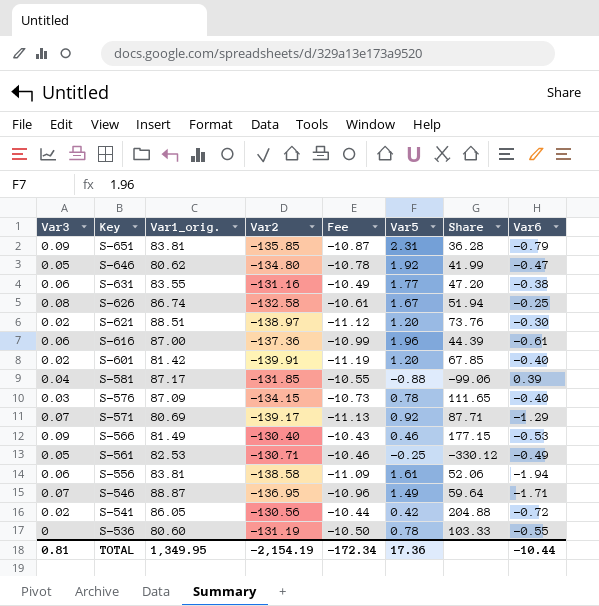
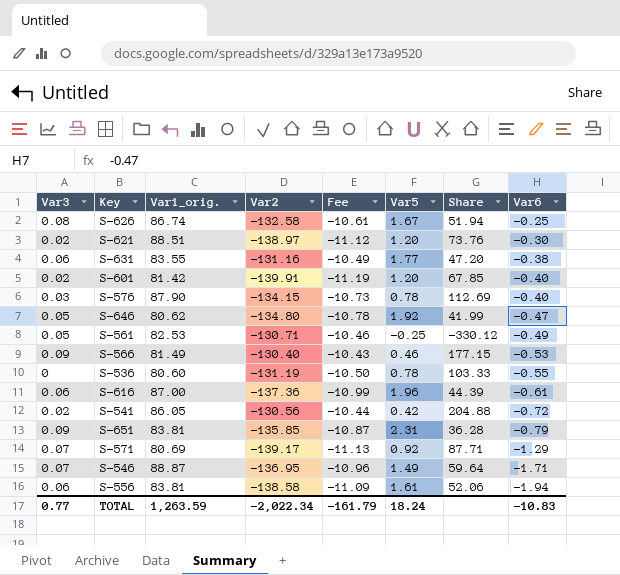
row order: Key descending -> Var6 descending
row S-581: 0.04 | 87.17 | -131.85 | -10.55 | -0.88 | -99.06 | 0.39 -> none
S-576 | Var1_orig.: 87.09 -> 87.90
S-576 | Share: 111.65 -> 112.69
TOTAL | Var3: 0.81 -> 0.77
TOTAL | Var1_orig.: 1,349.95 -> 1,263.59
TOTAL | Var2: -2,154.19 -> -2,022.34
TOTAL | Fee: -172.34 -> -161.79
TOTAL | Var5: 17.36 -> 18.24
TOTAL | Var6: -10.44 -> -10.83

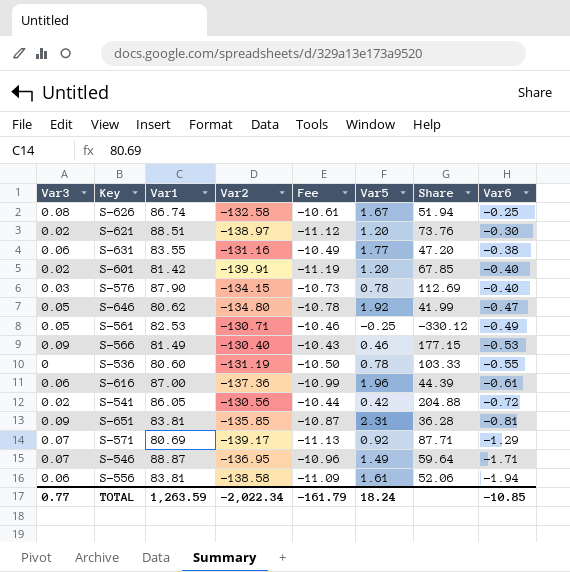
column name: Var1_orig. -> Var1
S-651 | Var6: -0.79 -> -0.81
TOTAL | Var6: -10.83 -> -10.85

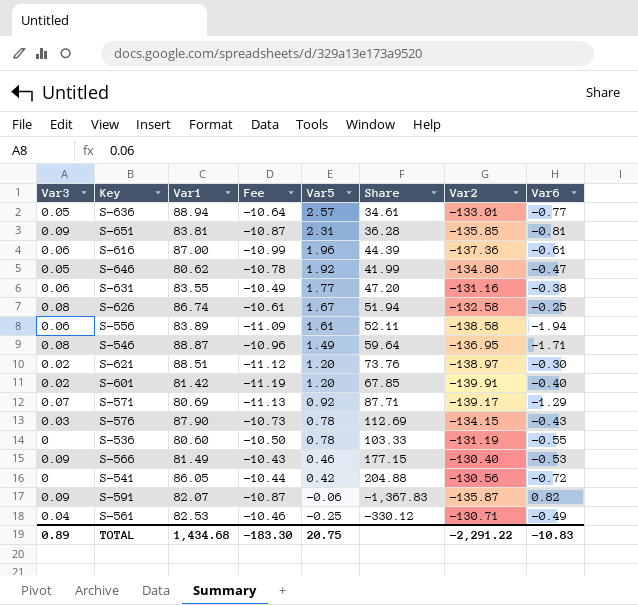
row order: Var6 descending -> Var5 descending
column Var2 | position: 4 -> 7
row S-636: none -> 0.05 | 88.94 | -10.64 | 2.57 | 34.61 | -133.01 | -0.77
S-556 | Var1: 83.81 -> 83.89
S-556 | Share: 52.06 -> 52.11
S-546 | Var3: 0.07 -> 0.08
S-576 | Var6: -0.40 -> -0.43
S-541 | Var3: 0.02 -> 0
row S-591: none -> 0.09 | 82.07 | -10.87 | -0.06 | -1,367.83 | -135.87 | 0.82
S-561 | Var3: 0.05 -> 0.04
TOTAL | Var3: 0.77 -> 0.89
TOTAL | Var1: 1,263.59 -> 1,434.68
TOTAL | Fee: -161.79 -> -183.30
TOTAL | Var5: 18.24 -> 20.75
TOTAL | Var2: -2,022.34 -> -2,291.22
TOTAL | Var6: -10.85 -> -10.83

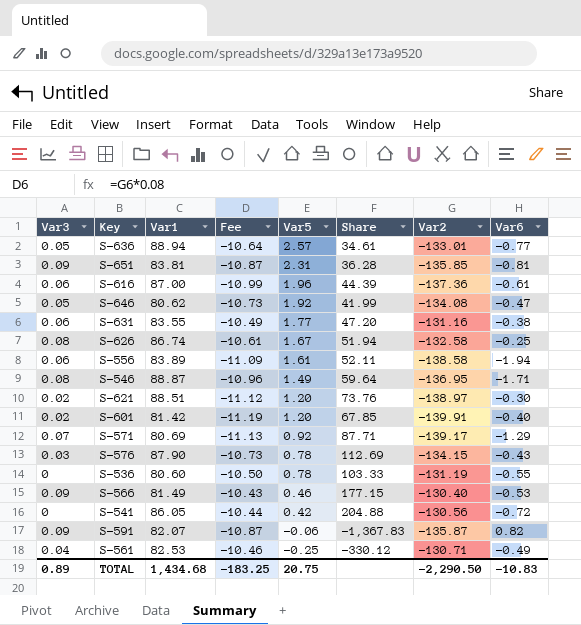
S-646 | Fee: -10.78 -> -10.73
S-646 | Var2: -134.80 -> -134.08
TOTAL | Fee: -183.30 -> -183.25
TOTAL | Var2: -2,291.22 -> -2,290.50

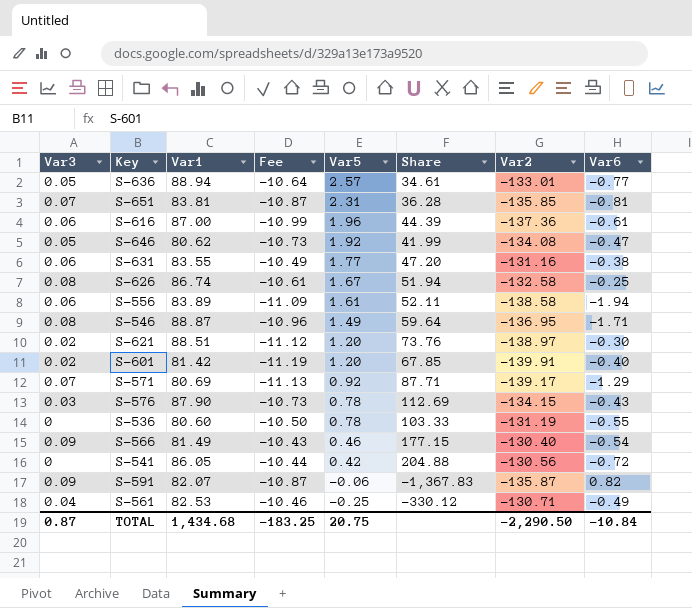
S-651 | Var3: 0.09 -> 0.07
S-566 | Var6: -0.53 -> -0.54
TOTAL | Var3: 0.89 -> 0.87
TOTAL | Var6: -10.83 -> -10.84

